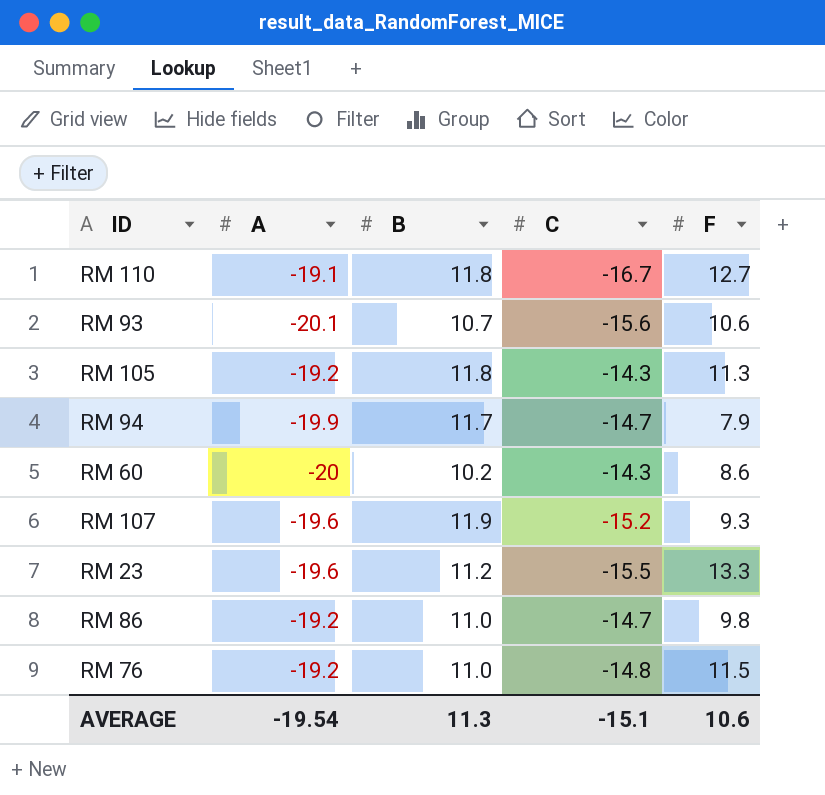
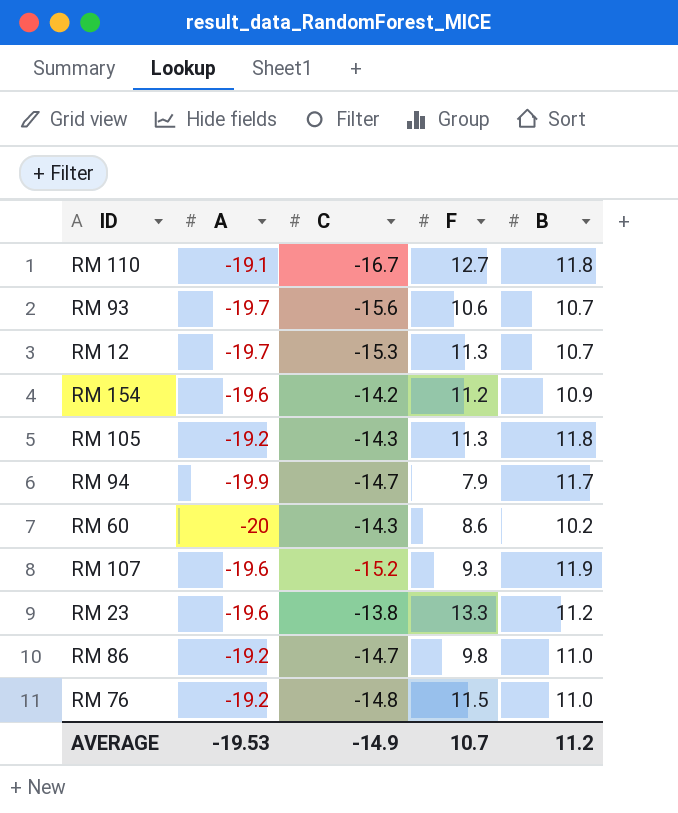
column B | position: 3 -> 5
RM 93 | A: -20.1 -> -19.7
row RM 12: none -> -19.7 | -15.3 | 11.3 | 10.7
row RM 154: none -> -19.6 | -14.2 | 11.2 | 10.9
RM 23 | C: -15.5 -> -13.8
AVERAGE | A: -19.54 -> -19.53
AVERAGE | C: -15.1 -> -14.9
AVERAGE | F: 10.6 -> 10.7
AVERAGE | B: 11.3 -> 11.2

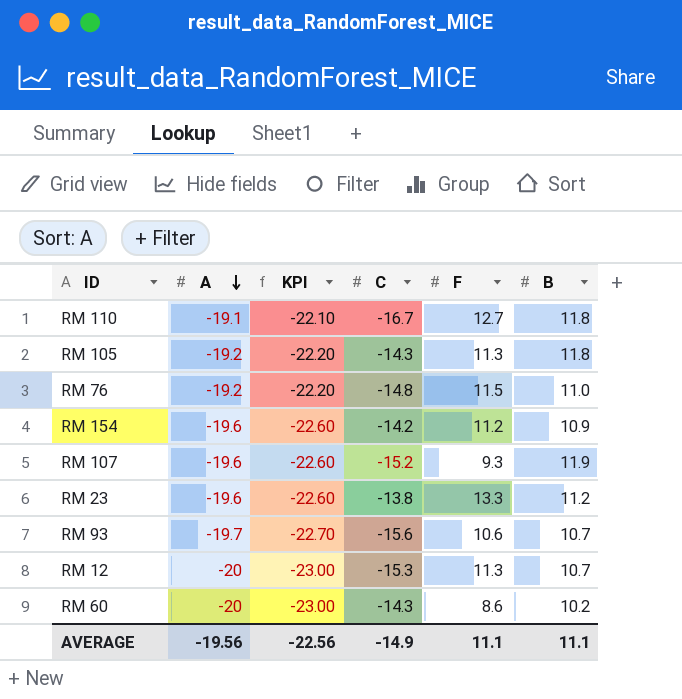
row order: none -> A descending
column KPI | formula: none -> [A] - 3
row RM 94: -19.9 | -14.7 | 7.9 | 11.7 -> none
row RM 86: -19.2 | -14.7 | 9.8 | 11.0 -> none
RM 12 | A: -19.7 -> -20
AVERAGE | A: -19.53 -> -19.56
AVERAGE | F: 10.7 -> 11.1
AVERAGE | B: 11.2 -> 11.1

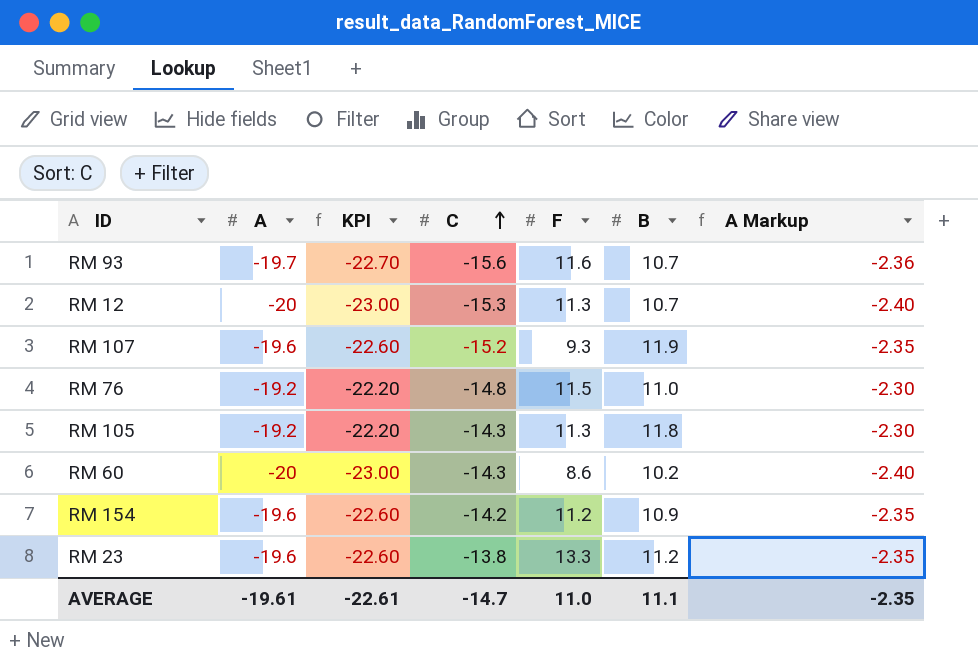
row order: A descending -> C ascending
column A Markup | formula: none -> [A] * 0.12
row RM 110: -19.1 | -22.10 | -16.7 | 12.7 | 11.8 -> none
RM 93 | F: 10.6 -> 11.6
AVERAGE | A: -19.56 -> -19.61
AVERAGE | KPI: -22.56 -> -22.61
AVERAGE | C: -14.9 -> -14.7
AVERAGE | F: 11.1 -> 11.0

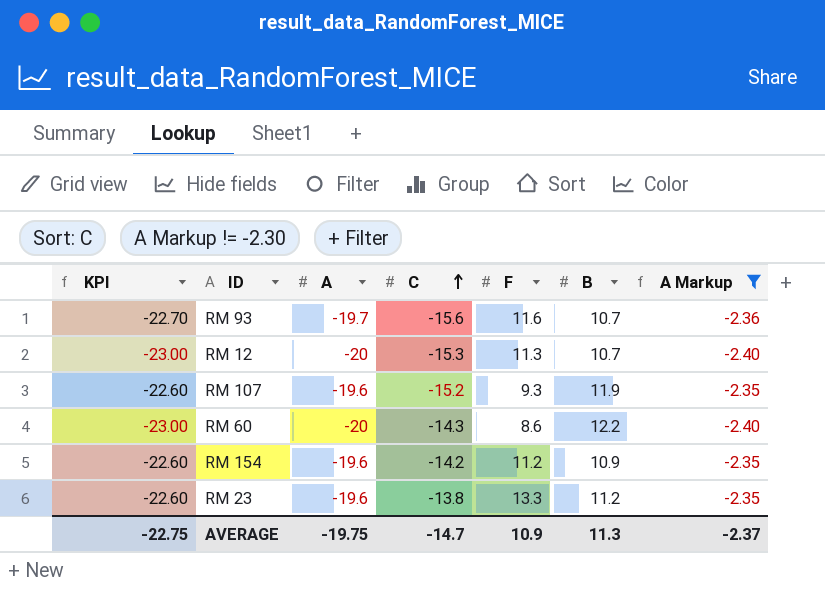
filter: none -> A Markup != -2.30
column KPI | position: 3 -> 1
RM 60 | B: 10.2 -> 12.2
AVERAGE | KPI: -22.61 -> -22.75
AVERAGE | A: -19.61 -> -19.75
AVERAGE | F: 11.0 -> 10.9
AVERAGE | B: 11.1 -> 11.3
AVERAGE | A Markup: -2.35 -> -2.37

